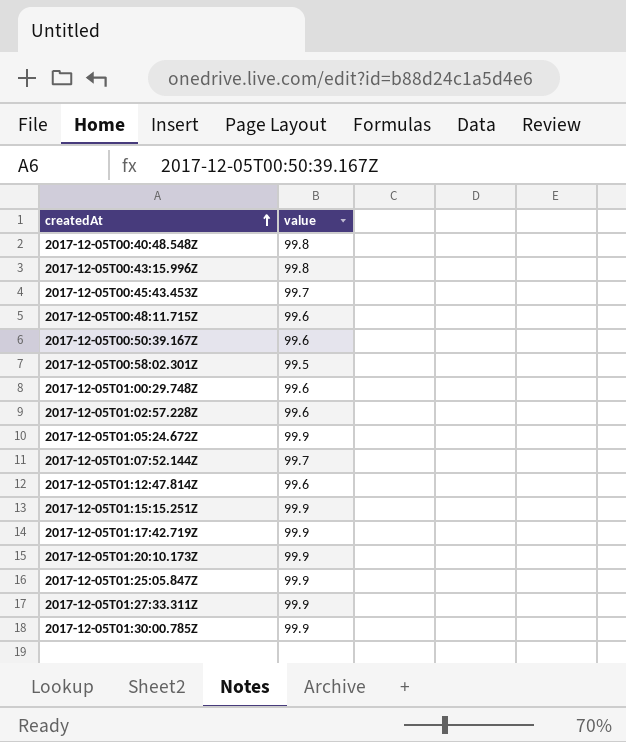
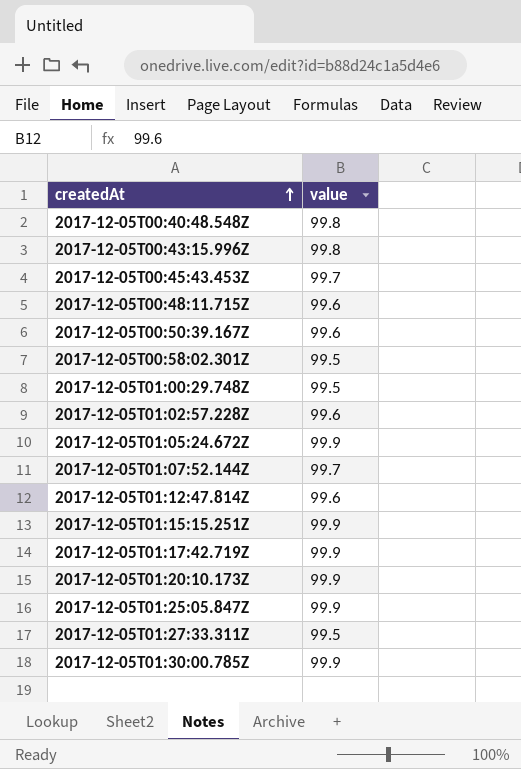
2017-12-05T01:00:29.748Z | value: 99.6 -> 99.5
2017-12-05T01:27:33.311Z | value: 99.9 -> 99.5

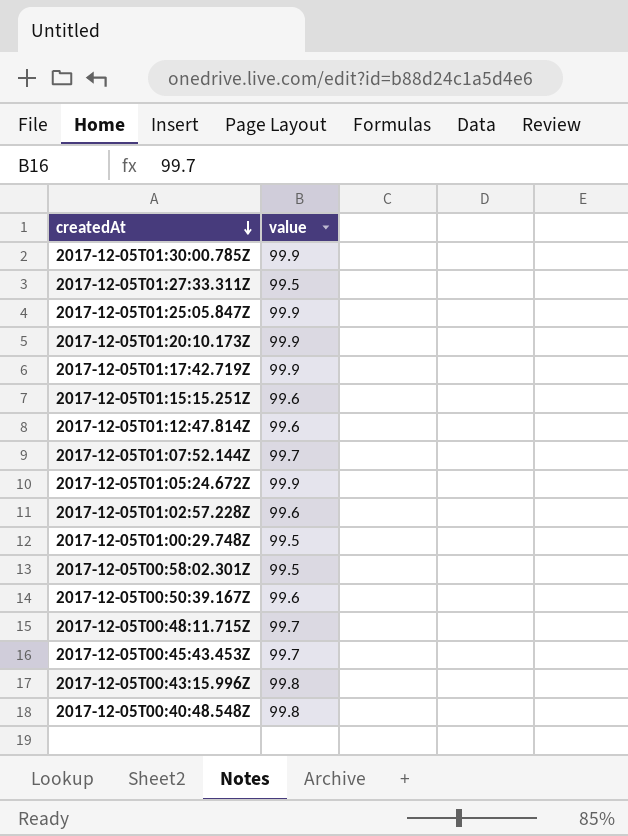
row order: createdAt ascending -> createdAt descending
2017-12-05T01:15:15.251Z | value: 99.9 -> 99.6
2017-12-05T00:48:11.715Z | value: 99.6 -> 99.7

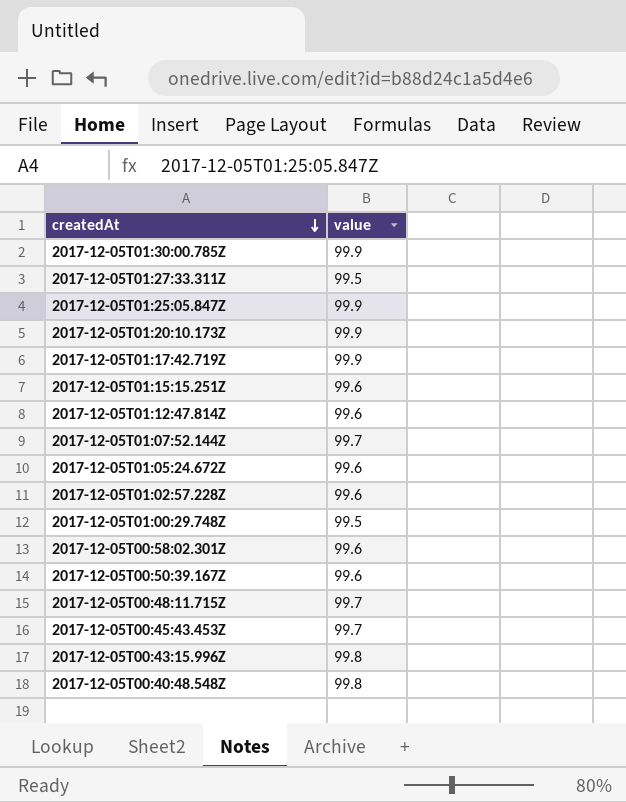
2017-12-05T01:05:24.672Z | value: 99.9 -> 99.6
2017-12-05T00:58:02.301Z | value: 99.5 -> 99.6

